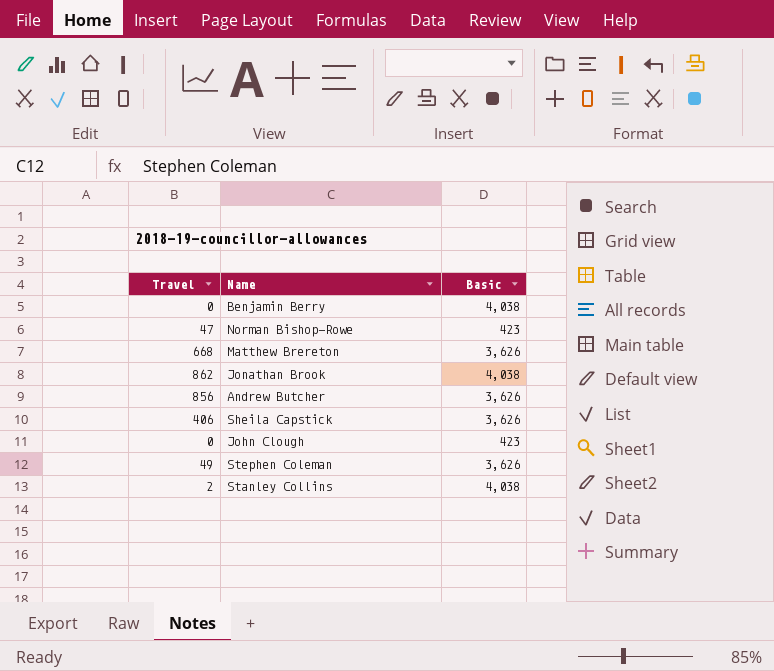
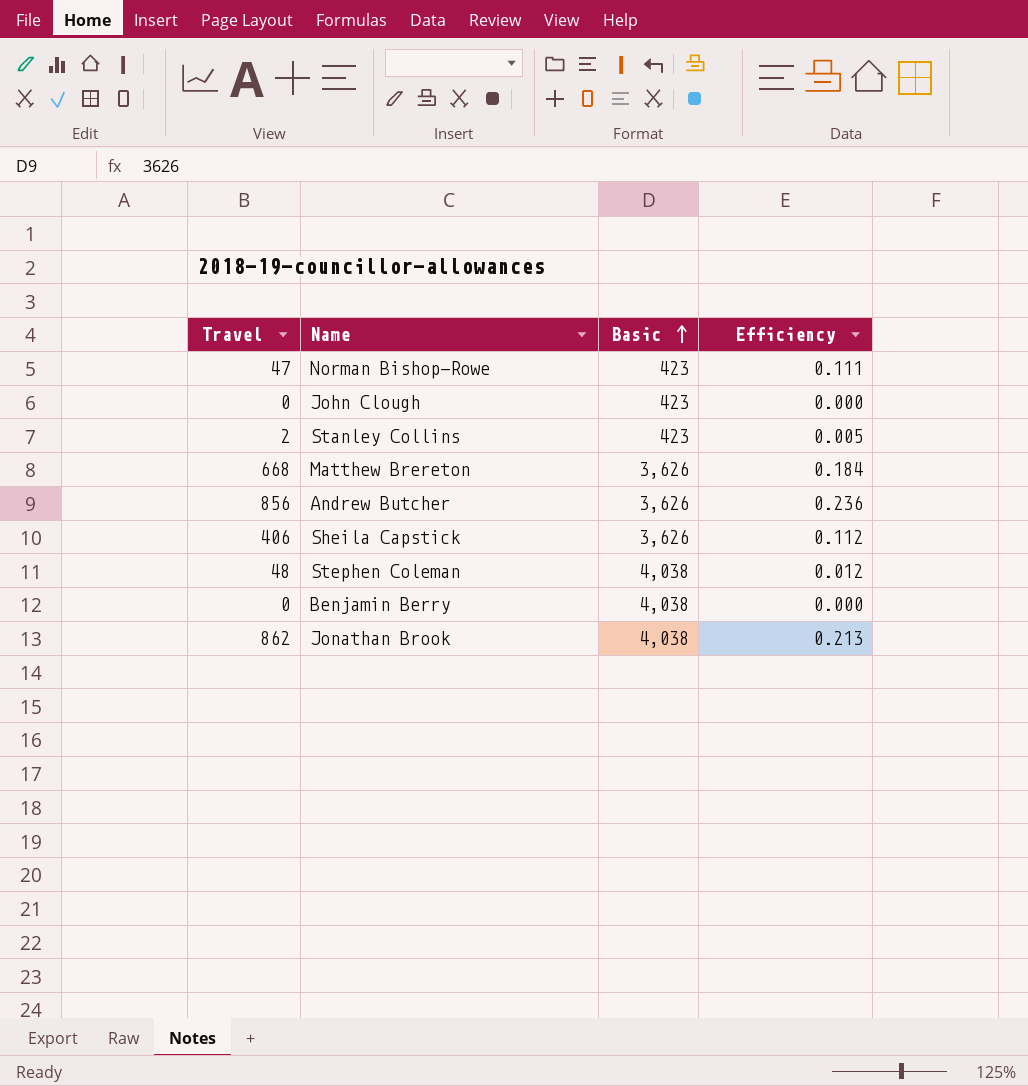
row order: none -> Basic ascending
column Efficiency | formula: none -> [Travel] / [Basic]
Stanley Collins | Basic: 4,038 -> 423
Stephen Coleman | Travel: 49 -> 48
Stephen Coleman | Basic: 3,626 -> 4,038

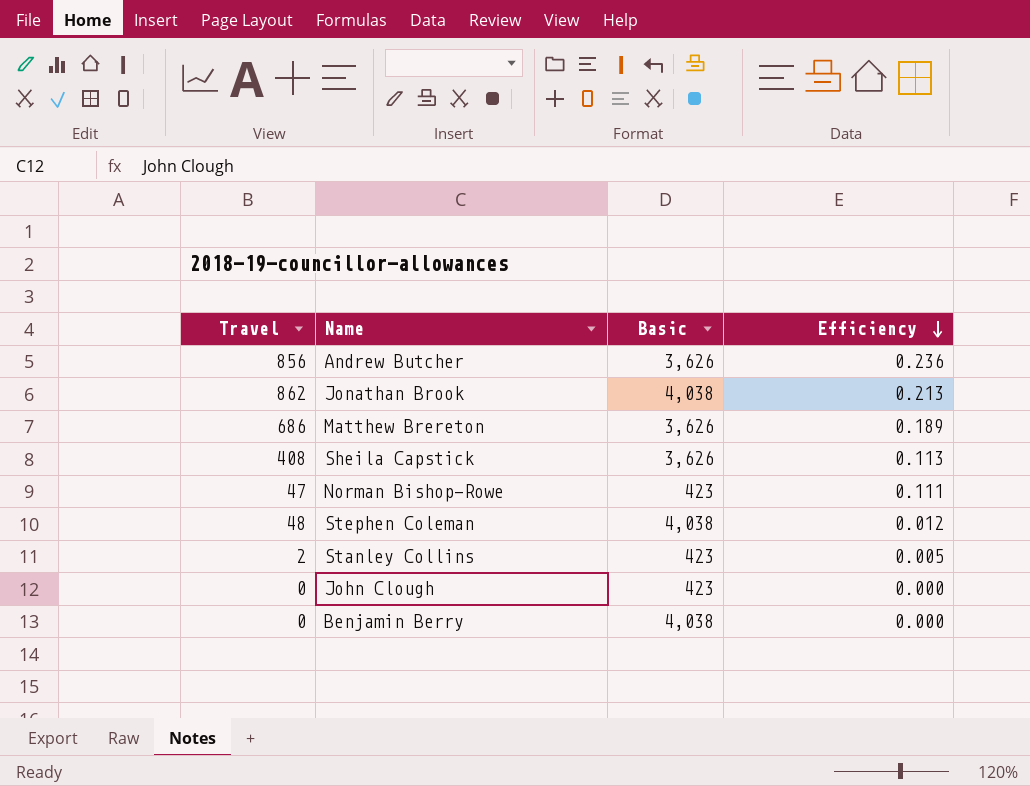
row order: Basic ascending -> Efficiency descending
Matthew Brereton | Travel: 668 -> 686
Matthew Brereton | Efficiency: 0.184 -> 0.189
Sheila Capstick | Travel: 406 -> 408
Sheila Capstick | Efficiency: 0.112 -> 0.113

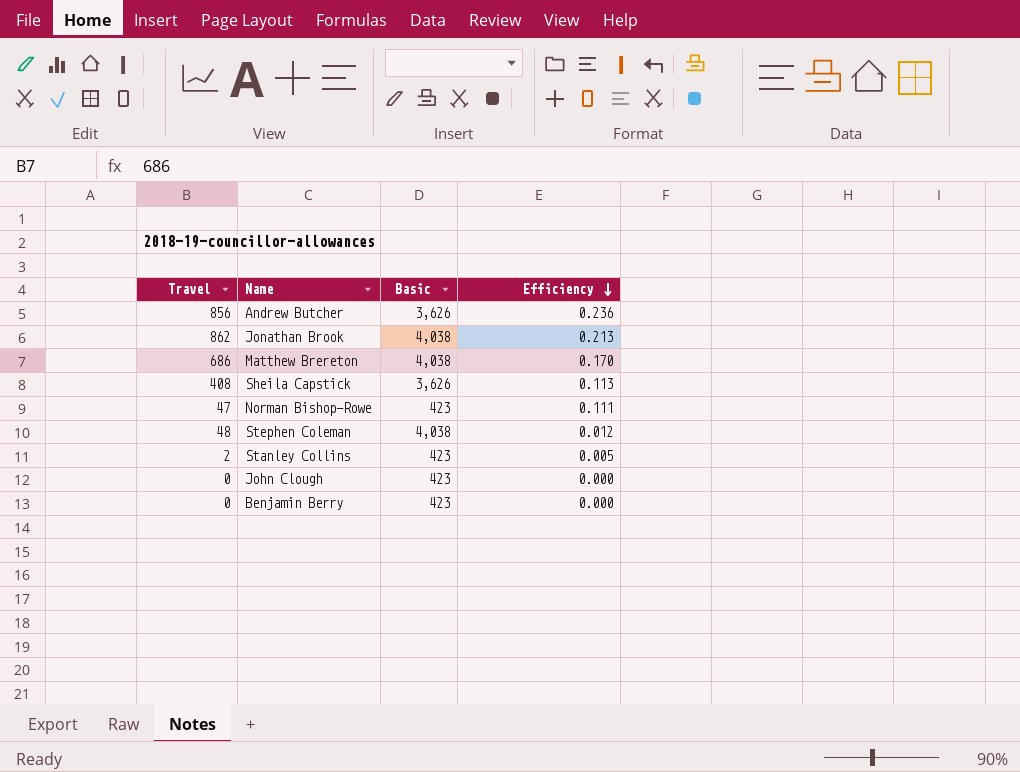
Matthew Brereton | Basic: 3,626 -> 4,038
Matthew Brereton | Efficiency: 0.189 -> 0.170
Benjamin Berry | Basic: 4,038 -> 423

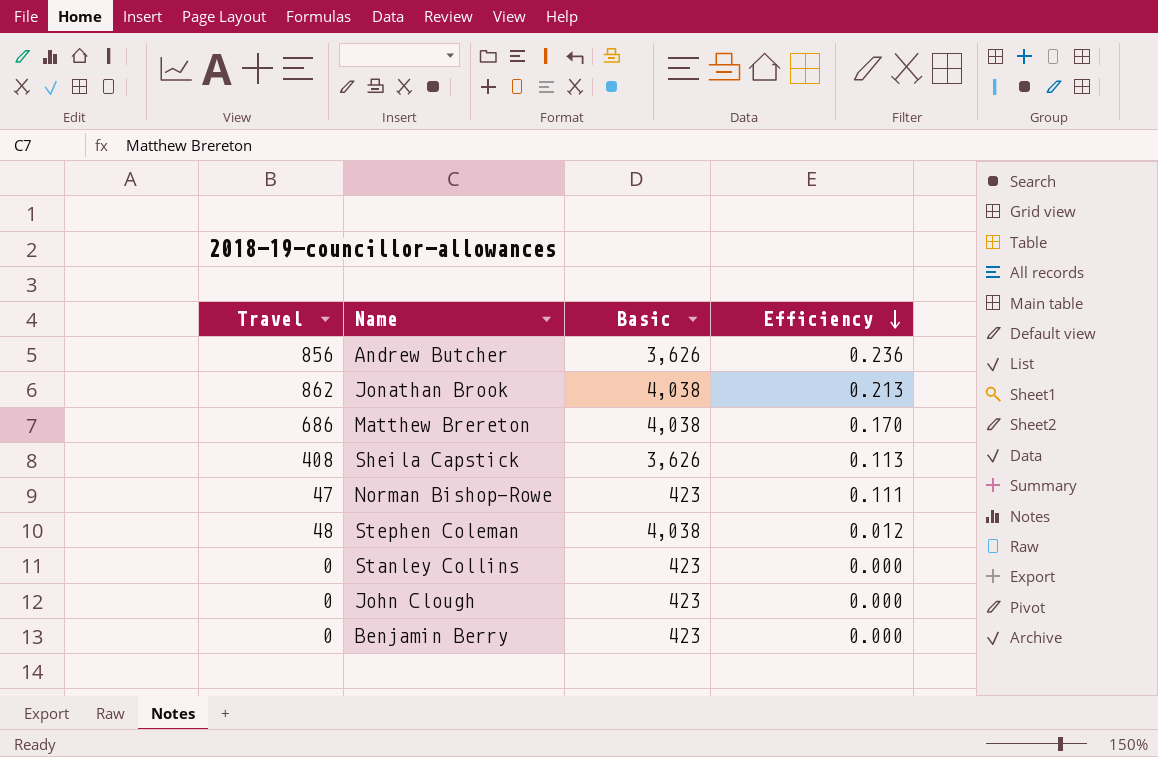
Stanley Collins | Travel: 2 -> 0
Stanley Collins | Efficiency: 0.005 -> 0.000

